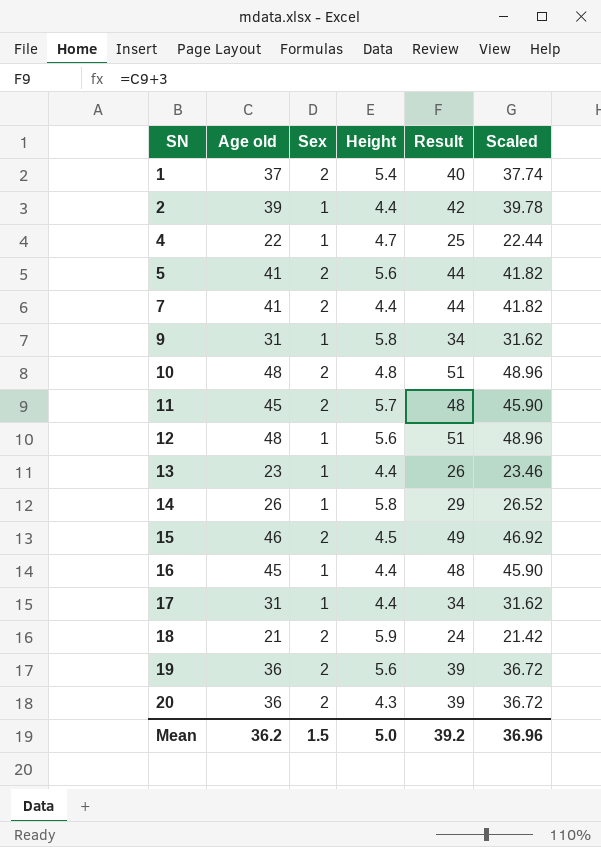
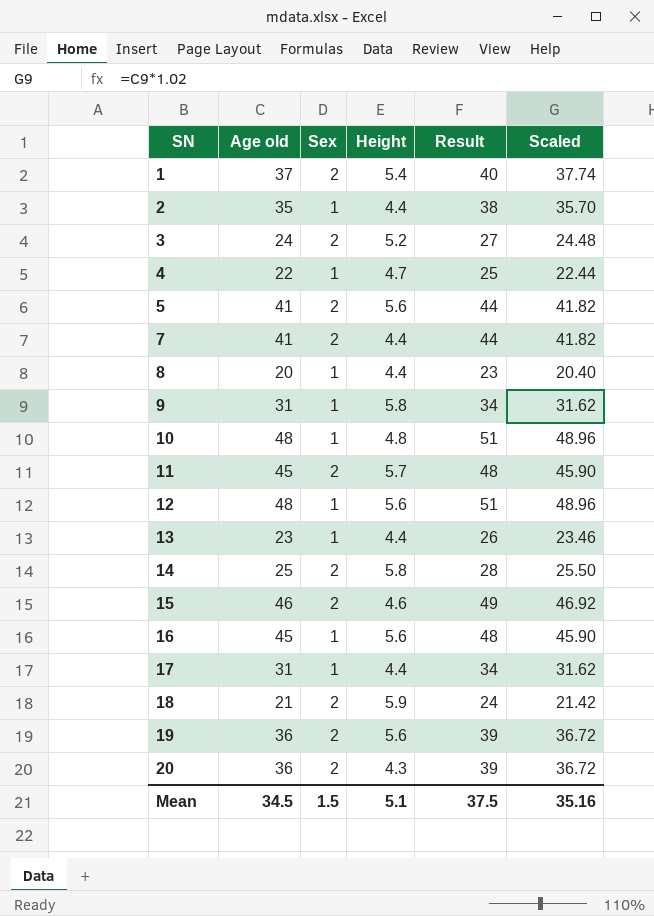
2 | Age old: 39 -> 35
2 | Result: 42 -> 38
2 | Scaled: 39.78 -> 35.70
row 3: none -> 24 | 2 | 5.2 | 27 | 24.48
row 8: none -> 20 | 1 | 4.4 | 23 | 20.40
10 | Sex: 2 -> 1
14 | Age old: 26 -> 25
14 | Sex: 1 -> 2
14 | Result: 29 -> 28
14 | Scaled: 26.52 -> 25.50
15 | Height: 4.5 -> 4.6
16 | Height: 4.4 -> 5.6
Mean | Age old: 36.2 -> 34.5
Mean | Height: 5.0 -> 5.1
Mean | Result: 39.2 -> 37.5
Mean | Scaled: 36.96 -> 35.16

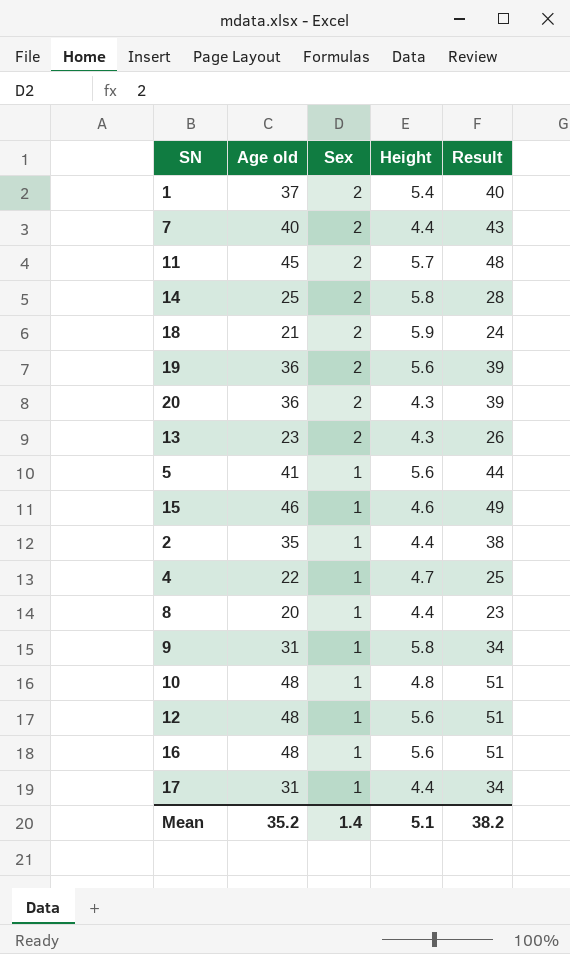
row order: SN ascending -> Sex descending
column Scaled | formula: [Age old] * 1.02 -> none
row 3: 24 | 2 | 5.2 | 27 | 24.48 -> none
7 | Age old: 41 -> 40
7 | Result: 44 -> 43
13 | Sex: 1 -> 2
13 | Height: 4.4 -> 4.3
5 | Sex: 2 -> 1
15 | Sex: 2 -> 1
16 | Age old: 45 -> 48
16 | Result: 48 -> 51
Mean | Age old: 34.5 -> 35.2
Mean | Sex: 1.5 -> 1.4
Mean | Result: 37.5 -> 38.2

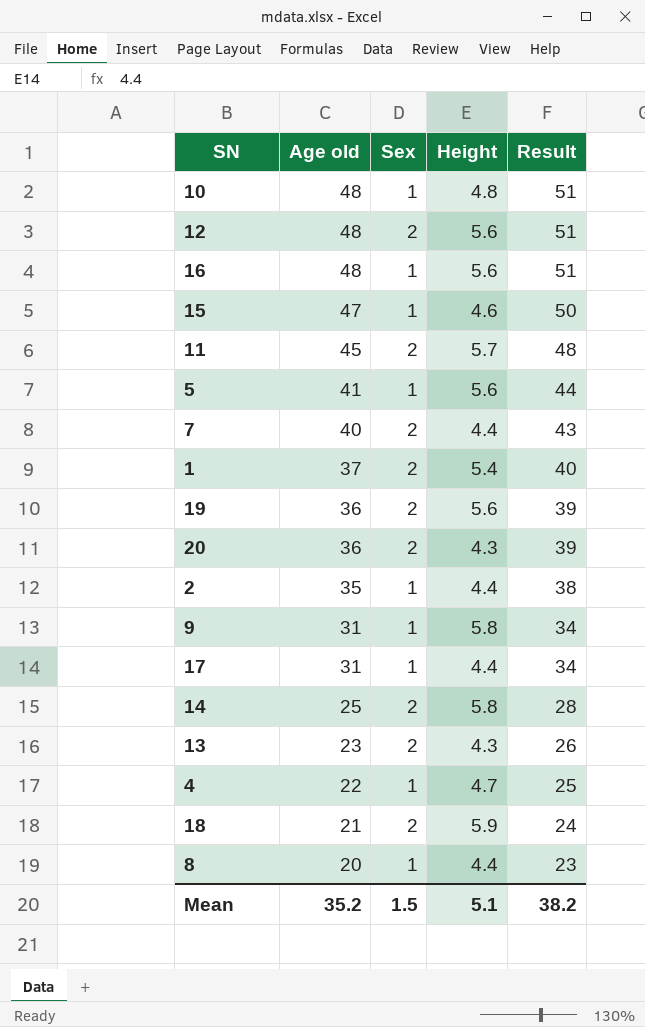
row order: Sex descending -> Age old descending
12 | Sex: 1 -> 2
15 | Age old: 46 -> 47
15 | Result: 49 -> 50
Mean | Sex: 1.4 -> 1.5

